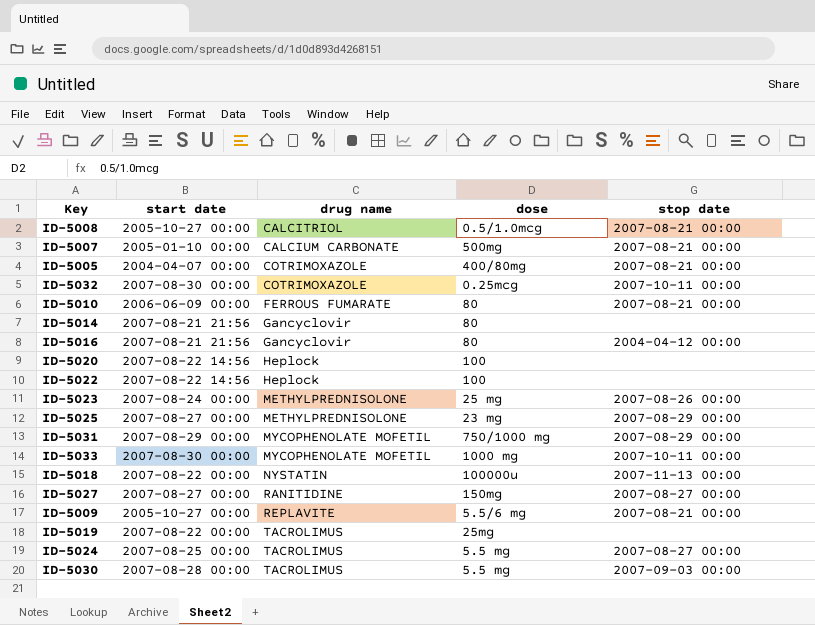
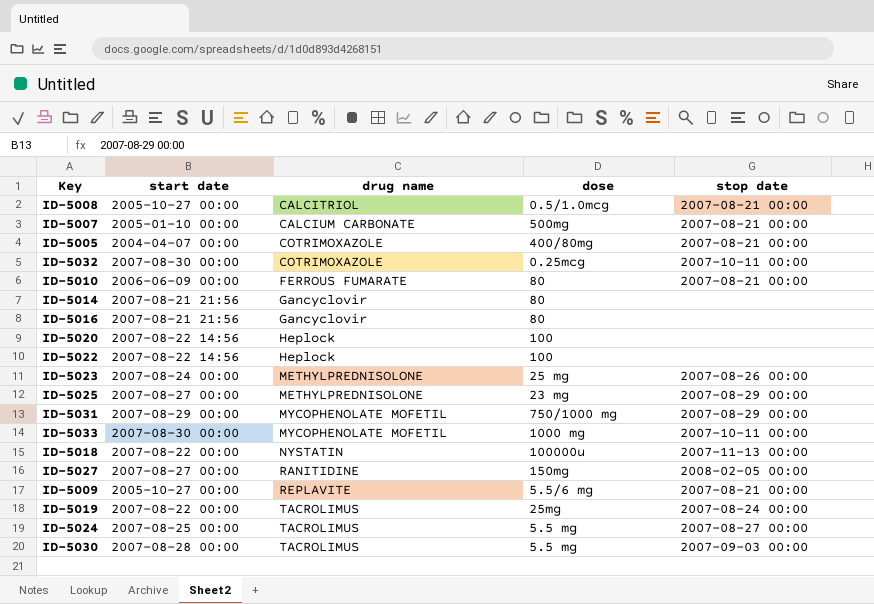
ID-5016 | stop date: 2004-04-12 00:00 -> none
ID-5027 | stop date: 2007-08-27 00:00 -> 2008-02-05 00:00
ID-5019 | stop date: none -> 2007-08-24 00:00

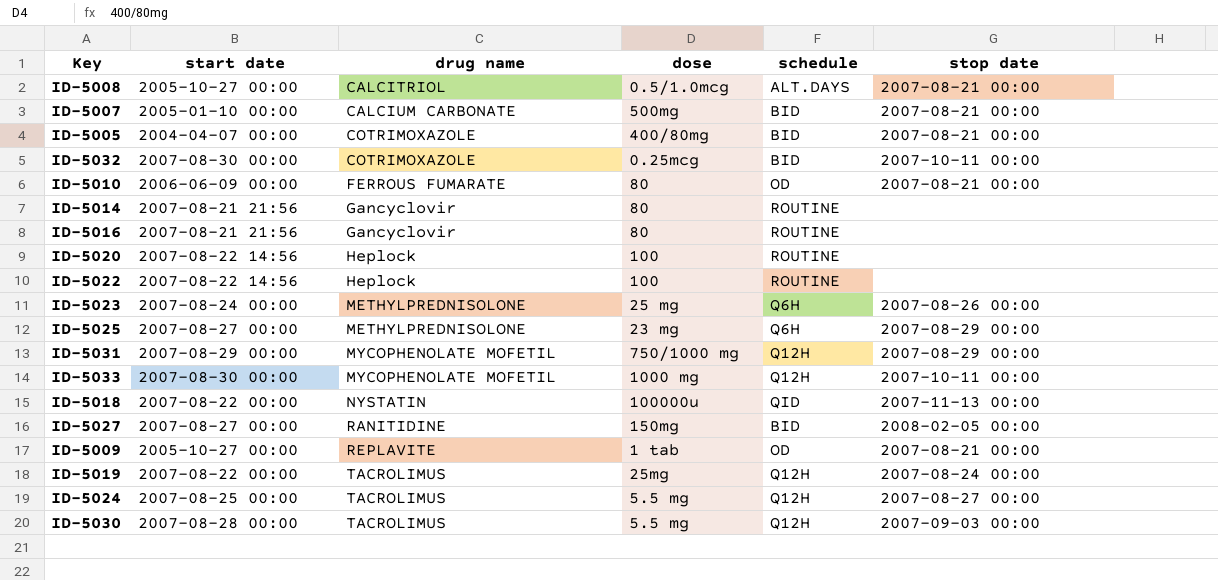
column schedule | position: none -> 5
ID-5009 | dose: 5.5/6 mg -> 1 tab

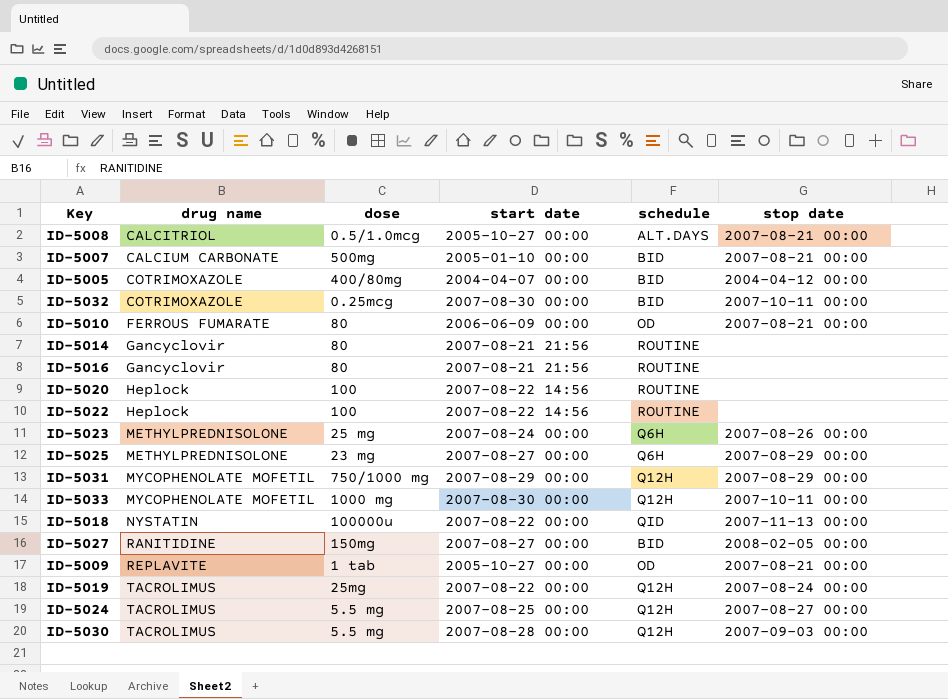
column start date | position: 2 -> 4
ID-5005 | stop date: 2007-08-21 00:00 -> 2004-04-12 00:00

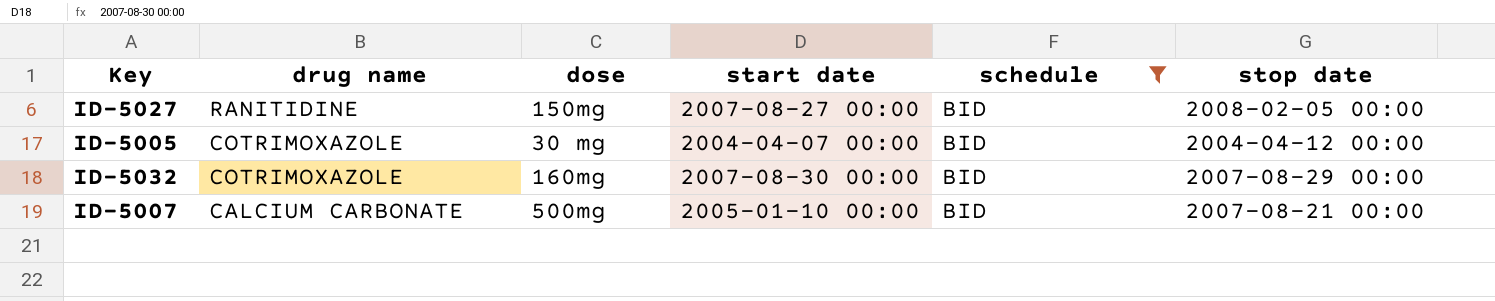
filter: none -> schedule = BID
row order: drug name ascending -> drug name descending
ID-5005 | dose: 400/80mg -> 30 mg
ID-5032 | dose: 0.25mcg -> 160mg
ID-5032 | stop date: 2007-10-11 00:00 -> 2007-08-29 00:00

